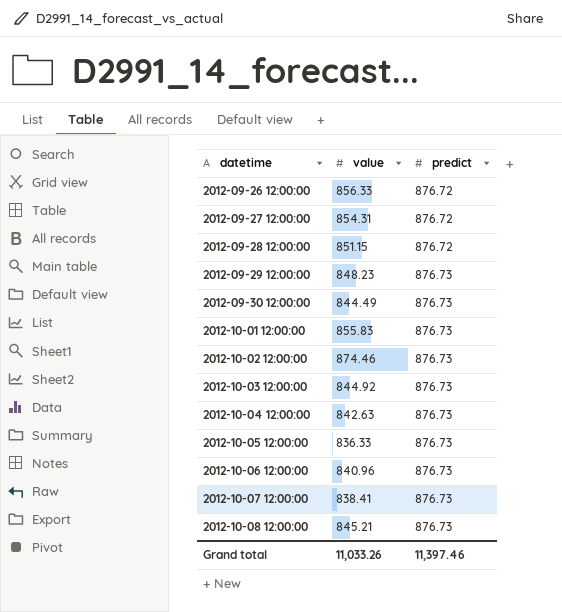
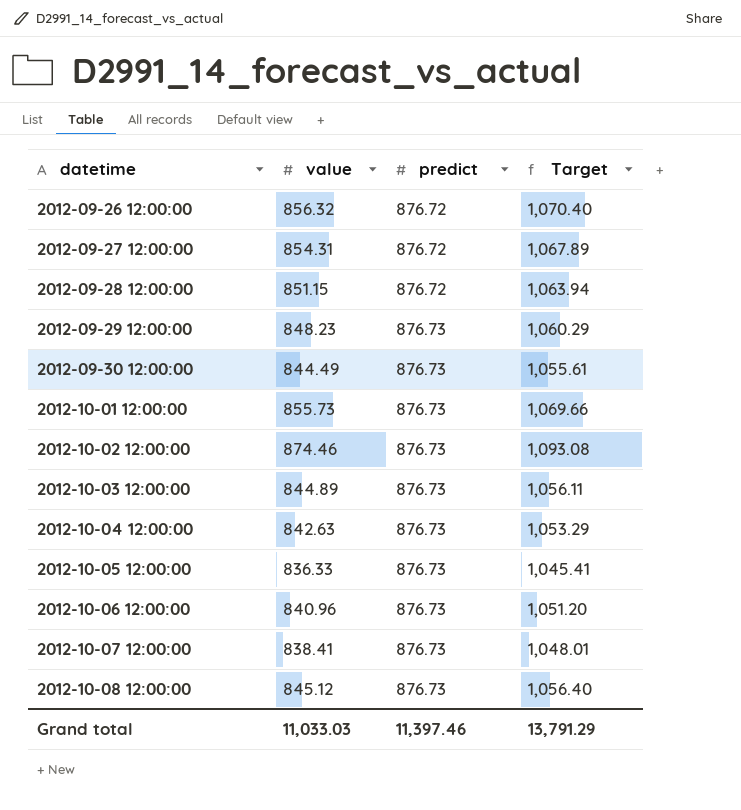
column Target | formula: none -> [value] * 1.25
2012-09-26 12:00:00 | value: 856.33 -> 856.32
2012-10-01 12:00:00 | value: 855.83 -> 855.73
2012-10-03 12:00:00 | value: 844.92 -> 844.89
2012-10-08 12:00:00 | value: 845.21 -> 845.12
Grand total | value: 11,033.26 -> 11,033.03

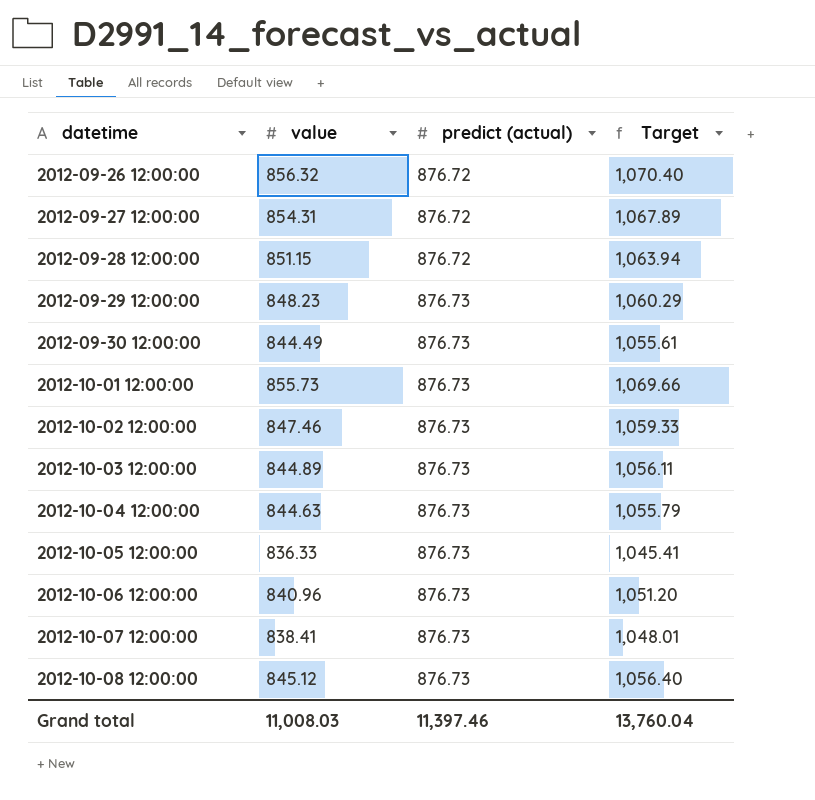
column name: predict -> predict (actual)
2012-10-02 12:00:00 | value: 874.46 -> 847.46
2012-10-02 12:00:00 | Target: 1,093.08 -> 1,059.33
2012-10-04 12:00:00 | value: 842.63 -> 844.63
2012-10-04 12:00:00 | Target: 1,053.29 -> 1,055.79
Grand total | value: 11,033.03 -> 11,008.03
Grand total | Target: 13,791.29 -> 13,760.04

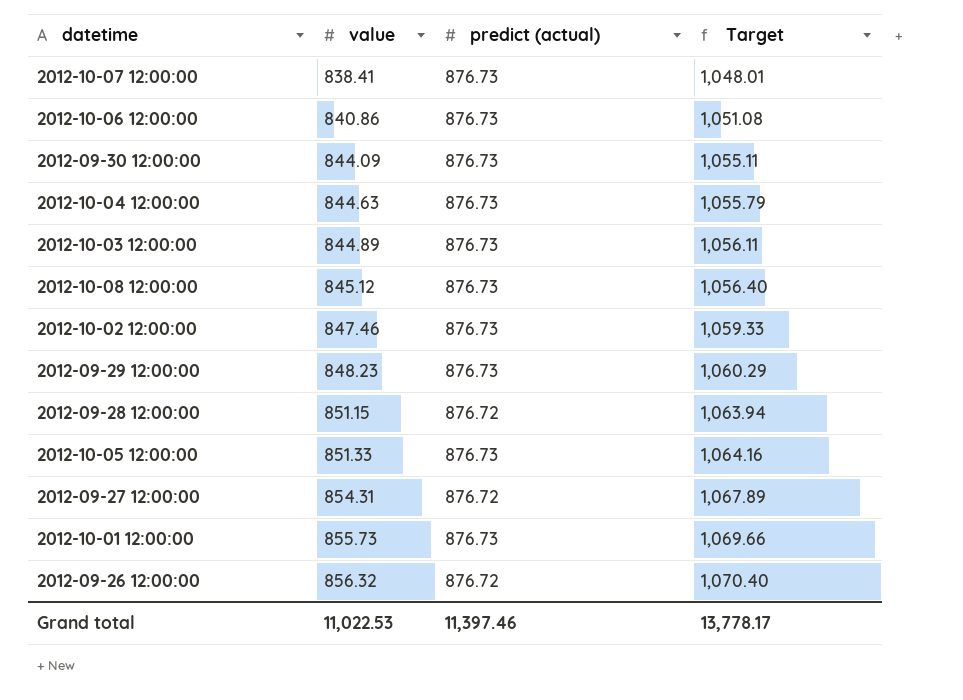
row order: datetime ascending -> value ascending
2012-10-06 12:00:00 | value: 840.96 -> 840.86
2012-10-06 12:00:00 | Target: 1,051.20 -> 1,051.08
2012-09-30 12:00:00 | value: 844.49 -> 844.09
2012-09-30 12:00:00 | Target: 1,055.61 -> 1,055.11
2012-10-05 12:00:00 | value: 836.33 -> 851.33
2012-10-05 12:00:00 | Target: 1,045.41 -> 1,064.16
Grand total | value: 11,008.03 -> 11,022.53
Grand total | Target: 13,760.04 -> 13,778.17

